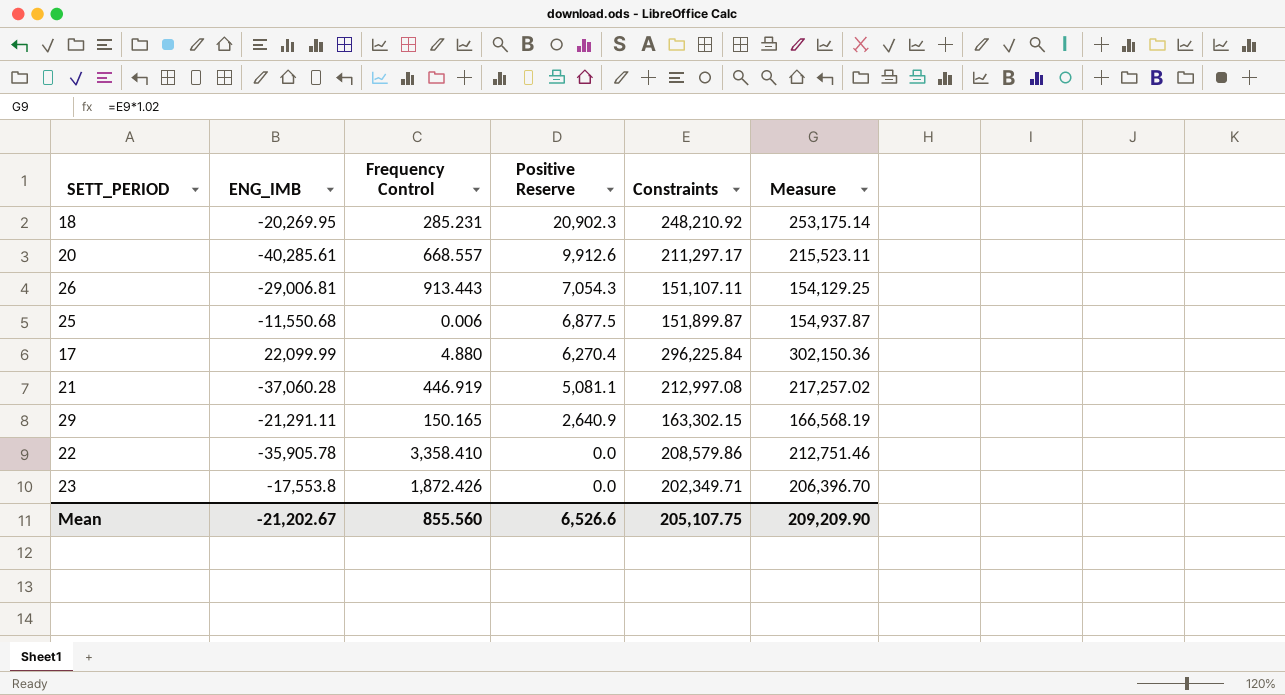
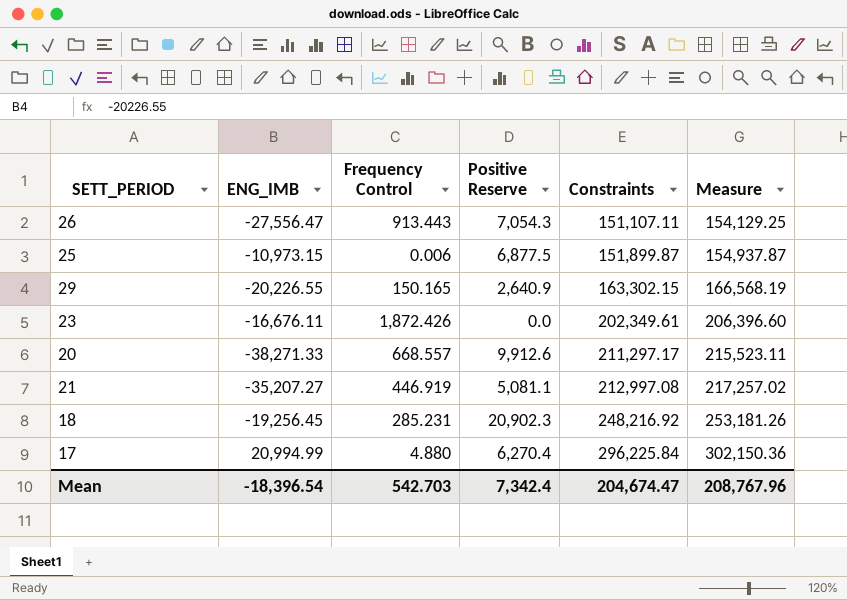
row order: Positive Reserve descending -> Constraints ascending
row 22: -35,905.78 | 3,358.410 | 0.0 | 208,579.86 | 212,751.46 -> none
26 | ENG_IMB: -29,006.81 -> -27,556.47
25 | ENG_IMB: -11,550.68 -> -10,973.15
29 | ENG_IMB: -21,291.11 -> -20,226.55
23 | ENG_IMB: -17,553.8 -> -16,676.11
23 | Constraints: 202,349.71 -> 202,349.61
23 | Measure: 206,396.70 -> 206,396.60
20 | ENG_IMB: -40,285.61 -> -38,271.33
21 | ENG_IMB: -37,060.28 -> -35,207.27
18 | ENG_IMB: -20,269.95 -> -19,256.45
18 | Constraints: 248,210.92 -> 248,216.92
18 | Measure: 253,175.14 -> 253,181.26
17 | ENG_IMB: 22,099.99 -> 20,994.99
Mean | ENG_IMB: -21,202.67 -> -18,396.54
Mean | Frequency Control: 855.560 -> 542.703
Mean | Positive Reserve: 6,526.6 -> 7,342.4
Mean | Constraints: 205,107.75 -> 204,674.47
Mean | Measure: 209,209.90 -> 208,767.96

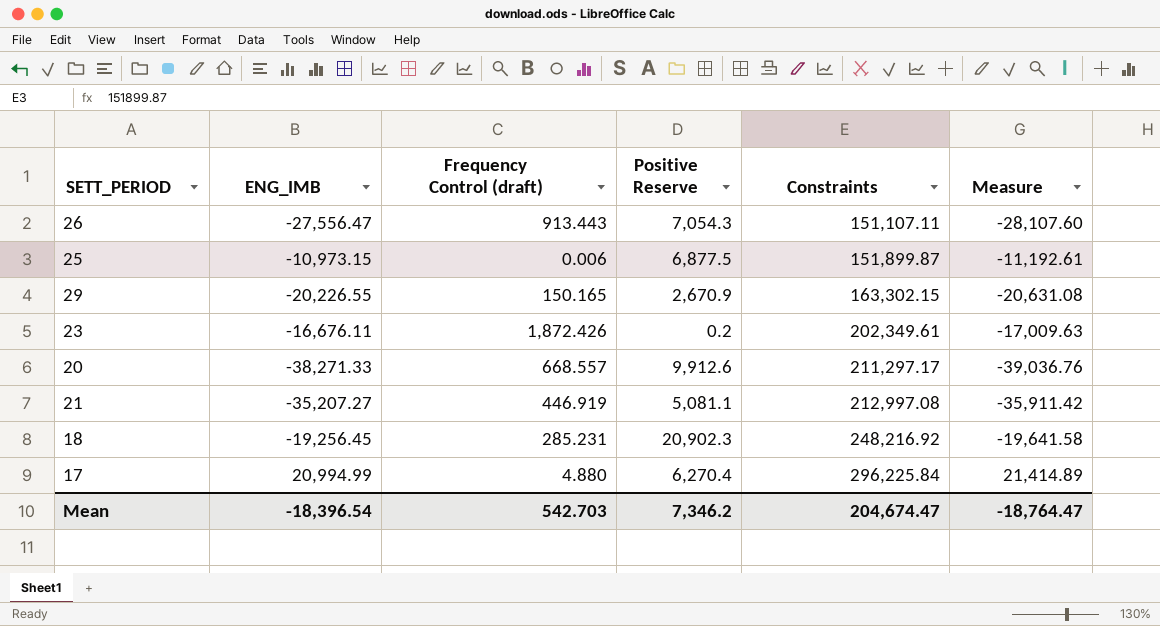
column name: Frequency Control -> Frequency Control (draft)
column Measure | formula: [Constraints] * 1.02 -> [ENG_IMB] * 1.02
29 | Positive Reserve: 2,640.9 -> 2,670.9
23 | Positive Reserve: 0.0 -> 0.2
Mean | Positive Reserve: 7,342.4 -> 7,346.2
Mean | Measure: 208,767.96 -> -18,764.47

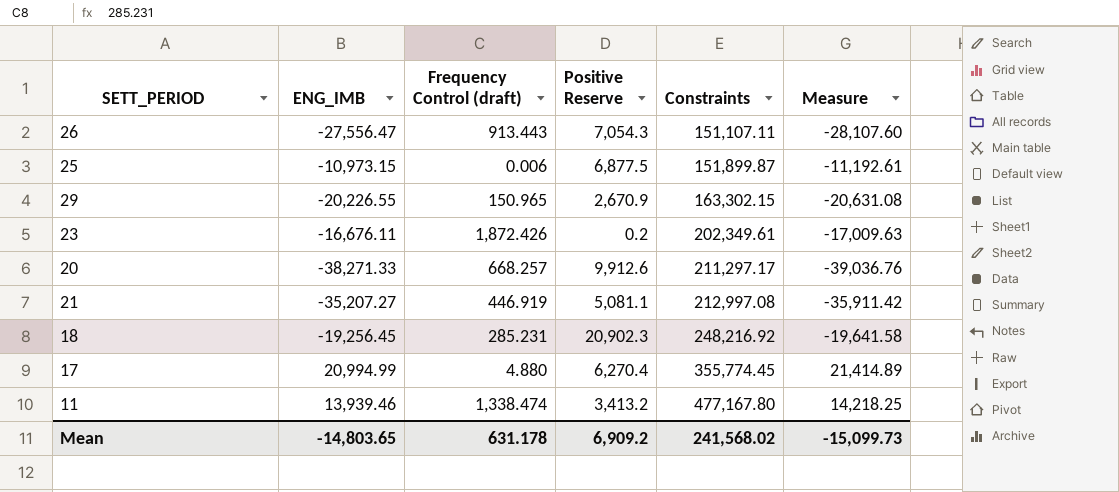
29 | Frequency Control (draft): 150.165 -> 150.965
20 | Frequency Control (draft): 668.557 -> 668.257
17 | Constraints: 296,225.84 -> 355,774.45
row 11: none -> 13,939.46 | 1,338.474 | 3,413.2 | 477,167.80 | 14,218.25
Mean | ENG_IMB: -18,396.54 -> -14,803.65
Mean | Frequency Control (draft): 542.703 -> 631.178
Mean | Positive Reserve: 7,346.2 -> 6,909.2
Mean | Constraints: 204,674.47 -> 241,568.02
Mean | Measure: -18,764.47 -> -15,099.73

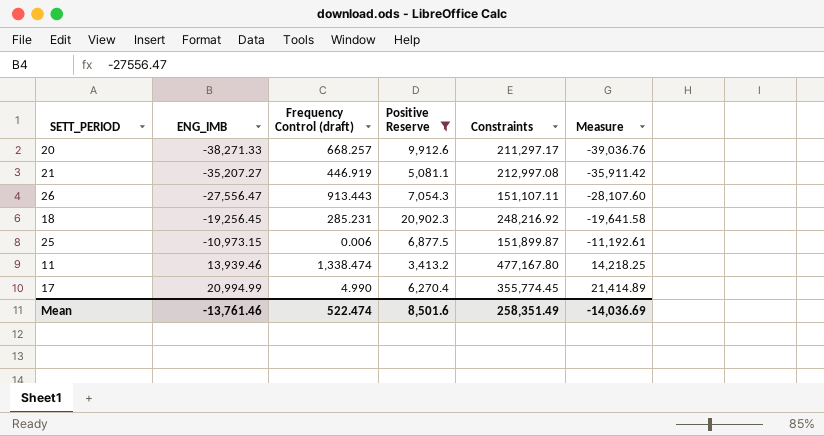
filter: none -> Positive Reserve >= 3,413.2
row order: Constraints ascending -> ENG_IMB ascending
17 | Frequency Control (draft): 4.880 -> 4.990
Mean | ENG_IMB: -14,803.65 -> -13,761.46
Mean | Frequency Control (draft): 631.178 -> 522.474
Mean | Positive Reserve: 6,909.2 -> 8,501.6
Mean | Constraints: 241,568.02 -> 258,351.49
Mean | Measure: -15,099.73 -> -14,036.69

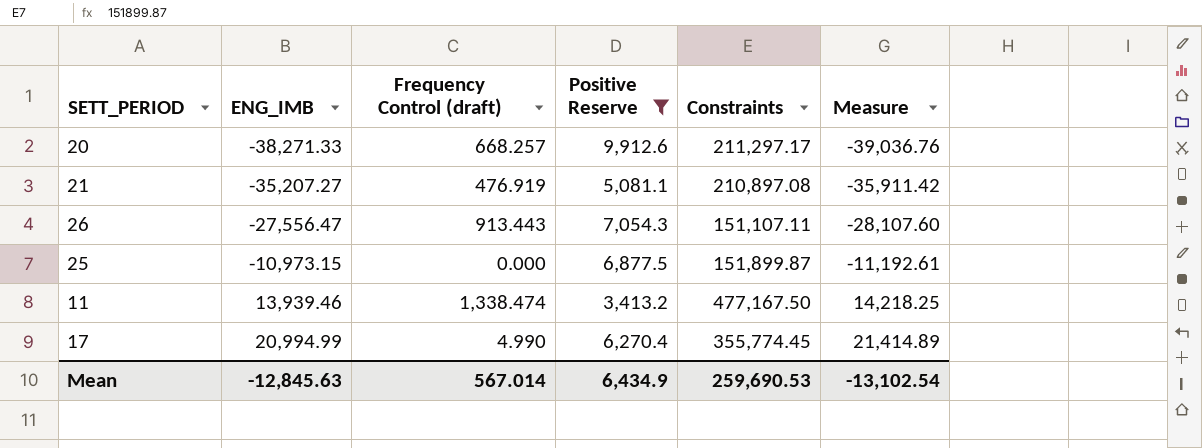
row 18: -19,256.45 | 285.231 | 20,902.3 | 248,216.92 | -19,641.58 -> none
21 | Frequency Control (draft): 446.919 -> 476.919
21 | Constraints: 212,997.08 -> 210,897.08
25 | Frequency Control (draft): 0.006 -> 0.000
11 | Constraints: 477,167.80 -> 477,167.50
Mean | ENG_IMB: -13,761.46 -> -12,845.63
Mean | Frequency Control (draft): 522.474 -> 567.014
Mean | Positive Reserve: 8,501.6 -> 6,434.9
Mean | Constraints: 258,351.49 -> 259,690.53
Mean | Measure: -14,036.69 -> -13,102.54

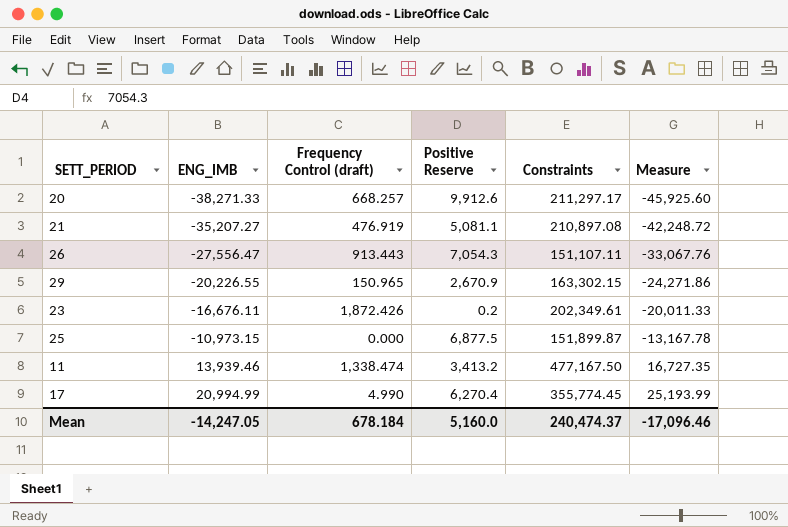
filter: Positive Reserve >= 3,413.2 -> none
column Measure | formula: [ENG_IMB] * 1.02 -> [ENG_IMB] * 1.2
Mean | ENG_IMB: -12,845.63 -> -14,247.05
Mean | Frequency Control (draft): 567.014 -> 678.184
Mean | Positive Reserve: 6,434.9 -> 5,160.0
Mean | Constraints: 259,690.53 -> 240,474.37
Mean | Measure: -13,102.54 -> -17,096.46

